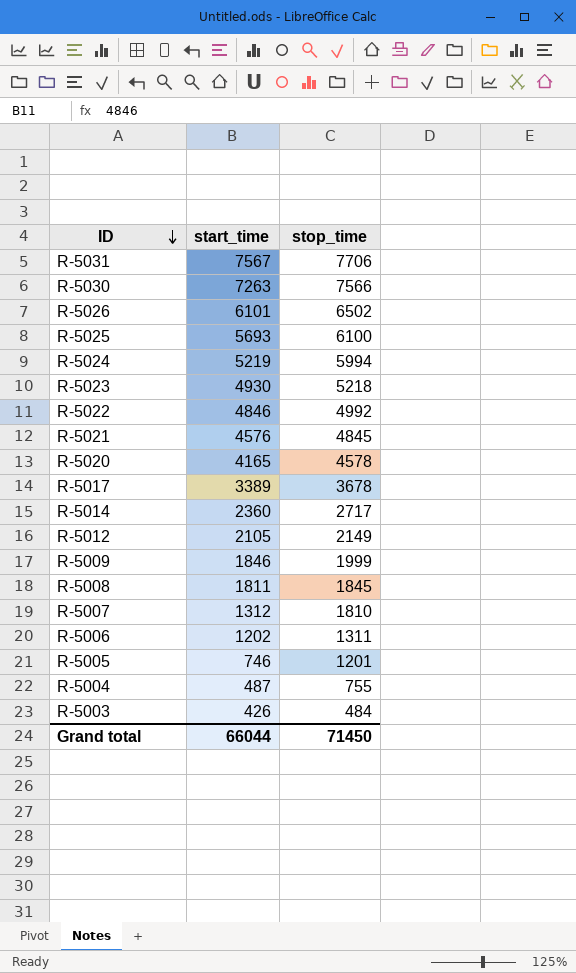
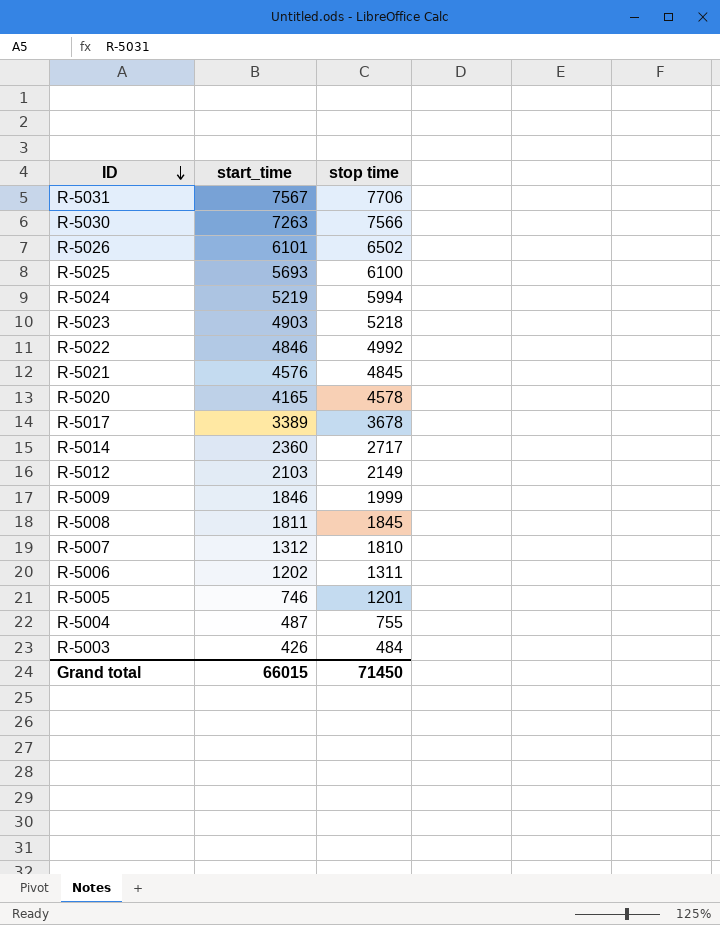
column name: stop_time -> stop time
R-5023 | start_time: 4930 -> 4903
R-5012 | start_time: 2105 -> 2103
Grand total | start_time: 66044 -> 66015

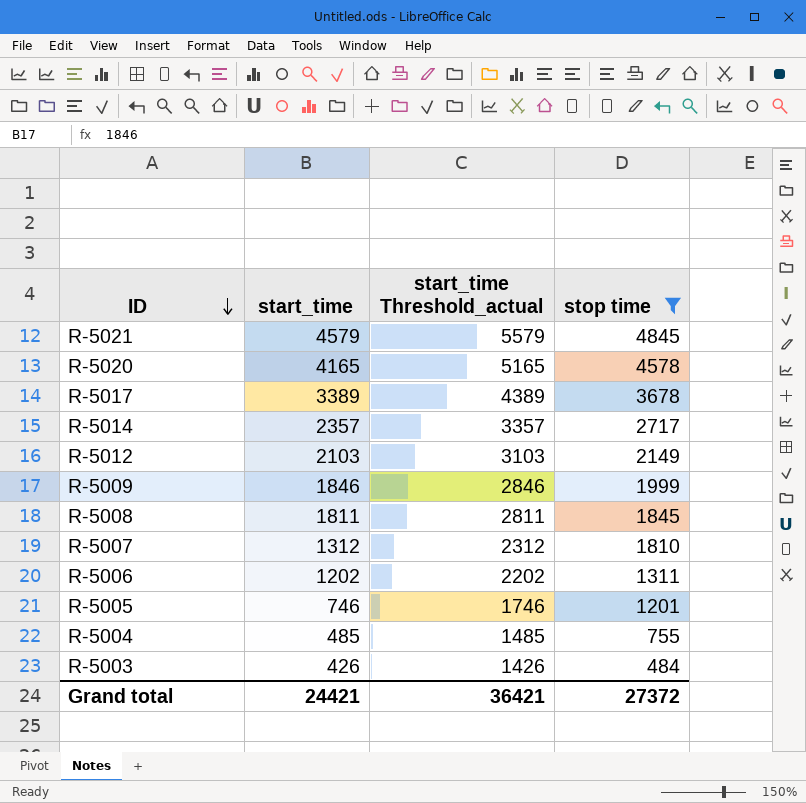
filter: none -> stop time <= 4845
column start_time Threshold_actual | formula: none -> [start_time] + 1000
R-5021 | start_time: 4576 -> 4579
R-5014 | start_time: 2360 -> 2357
R-5004 | start_time: 487 -> 485
Grand total | start_time: 66015 -> 24421
Grand total | stop time: 71450 -> 27372

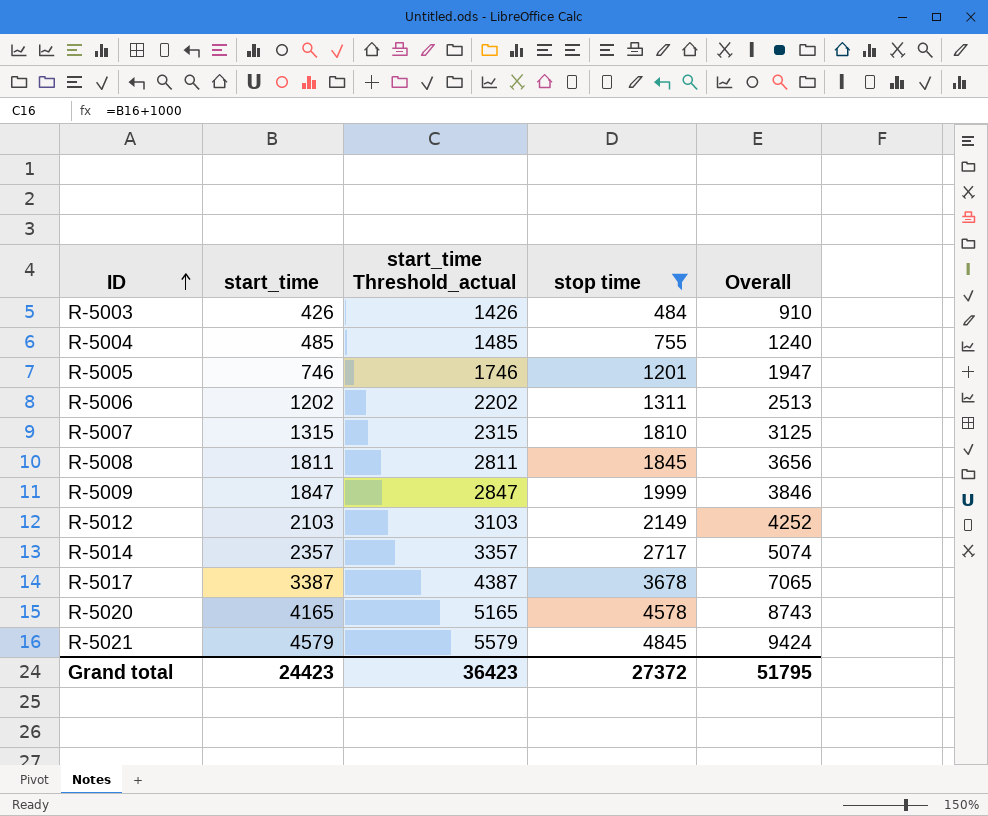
row order: ID descending -> ID ascending
column Overall | formula: none -> [start_time] + [stop time]
R-5007 | start_time: 1312 -> 1315
R-5007 | start_time Threshold_actual: 2312 -> 2315
R-5009 | start_time: 1846 -> 1847
R-5009 | start_time Threshold_actual: 2846 -> 2847
R-5017 | start_time: 3389 -> 3387
R-5017 | start_time Threshold_actual: 4389 -> 4387
Grand total | start_time: 24421 -> 24423
Grand total | start_time Threshold_actual: 36421 -> 36423

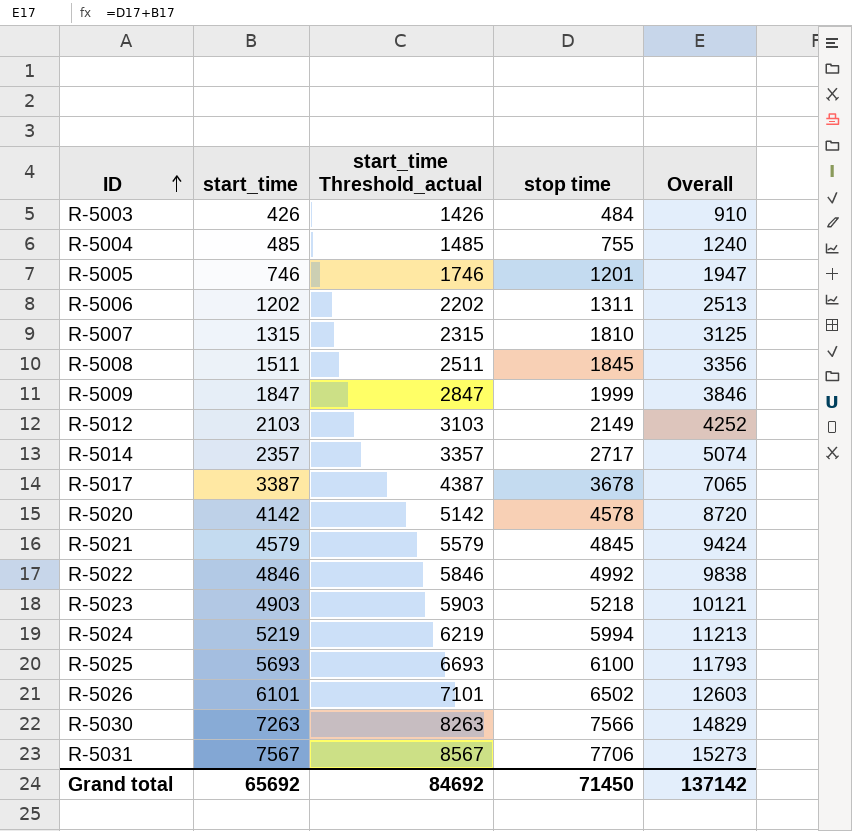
filter: stop time <= 4845 -> none
R-5008 | start_time: 1811 -> 1511
R-5008 | start_time Threshold_actual: 2811 -> 2511
R-5008 | Overall: 3656 -> 3356
R-5020 | start_time: 4165 -> 4142
R-5020 | start_time Threshold_actual: 5165 -> 5142
R-5020 | Overall: 8743 -> 8720
Grand total | start_time: 24423 -> 65692
Grand total | start_time Threshold_actual: 36423 -> 84692
Grand total | stop time: 27372 -> 71450
Grand total | Overall: 51795 -> 137142

